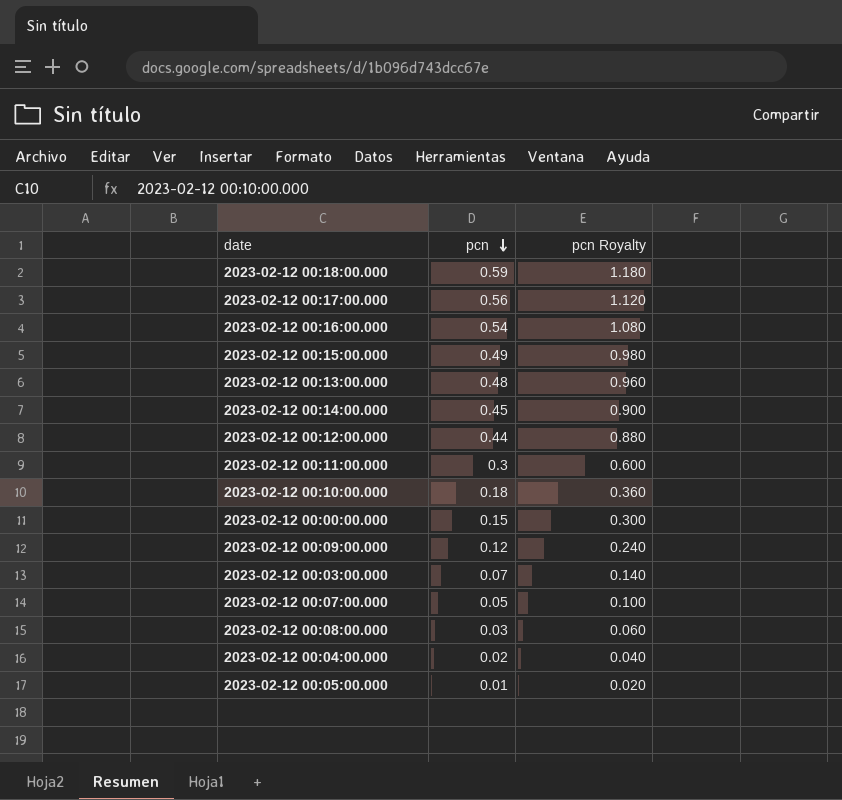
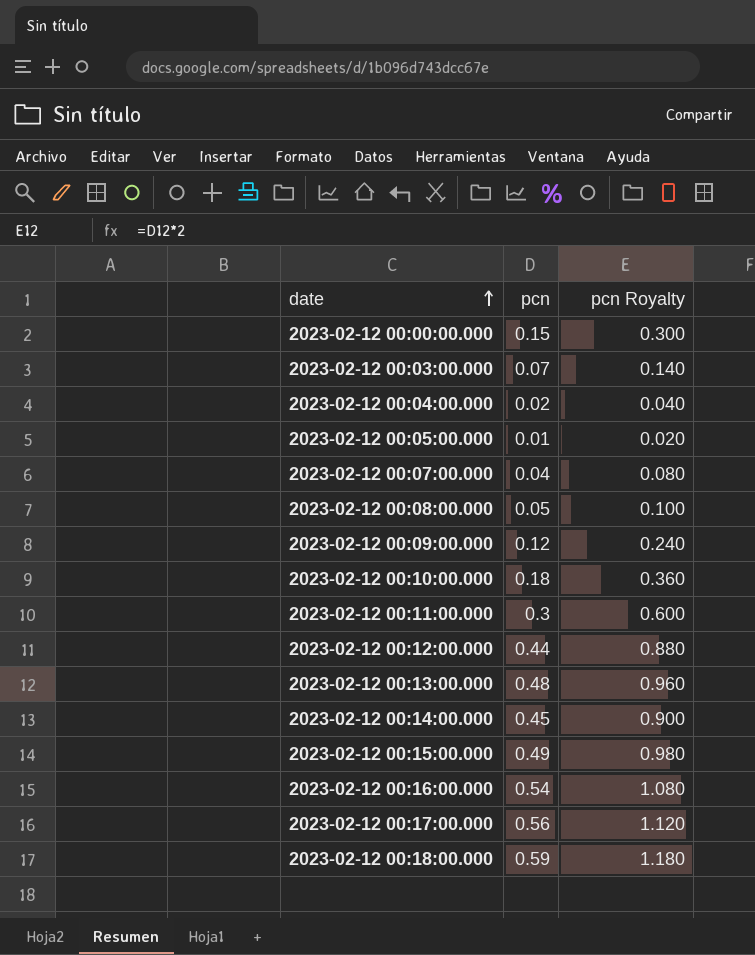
row order: pcn descending -> date ascending
2023-02-12 00:07:00.000 | pcn: 0.05 -> 0.04
2023-02-12 00:07:00.000 | pcn Royalty: 0.100 -> 0.080
2023-02-12 00:08:00.000 | pcn: 0.03 -> 0.05
2023-02-12 00:08:00.000 | pcn Royalty: 0.060 -> 0.100

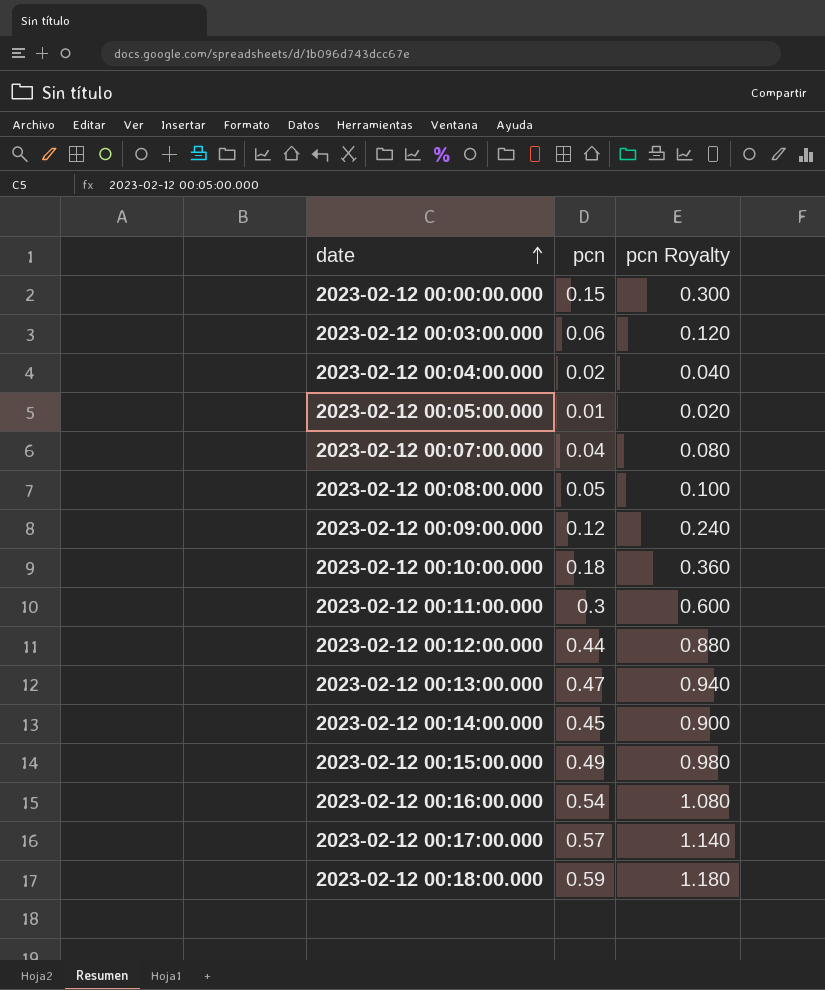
2023-02-12 00:03:00.000 | pcn: 0.07 -> 0.06
2023-02-12 00:03:00.000 | pcn Royalty: 0.140 -> 0.120
2023-02-12 00:13:00.000 | pcn: 0.48 -> 0.47
2023-02-12 00:13:00.000 | pcn Royalty: 0.960 -> 0.940
2023-02-12 00:17:00.000 | pcn: 0.56 -> 0.57
2023-02-12 00:17:00.000 | pcn Royalty: 1.120 -> 1.140

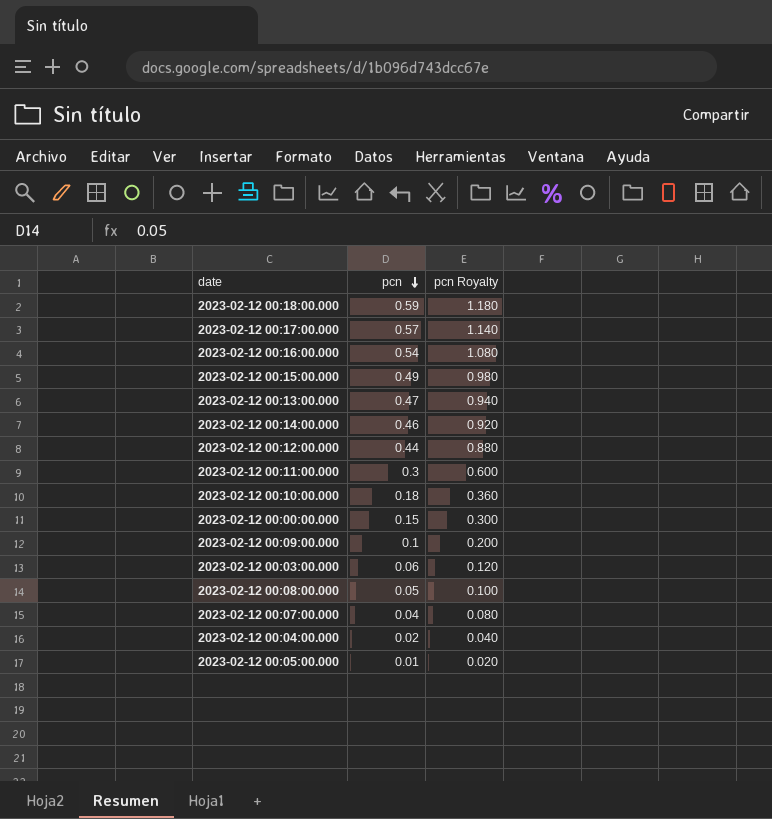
row order: date ascending -> pcn descending
2023-02-12 00:14:00.000 | pcn: 0.45 -> 0.46
2023-02-12 00:14:00.000 | pcn Royalty: 0.900 -> 0.920
2023-02-12 00:09:00.000 | pcn: 0.12 -> 0.1
2023-02-12 00:09:00.000 | pcn Royalty: 0.240 -> 0.200

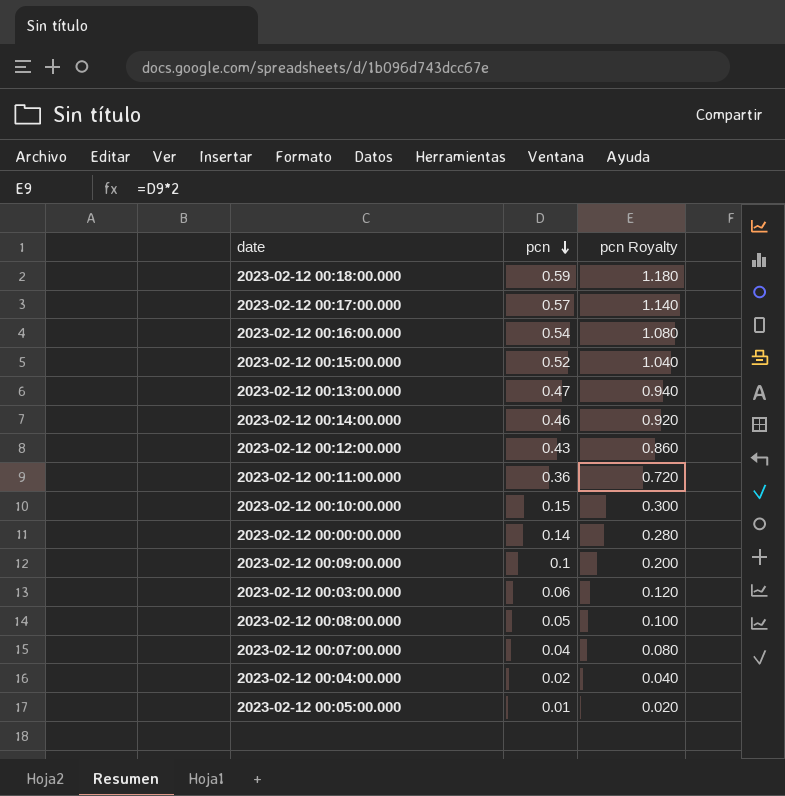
2023-02-12 00:15:00.000 | pcn: 0.49 -> 0.52
2023-02-12 00:15:00.000 | pcn Royalty: 0.980 -> 1.040
2023-02-12 00:12:00.000 | pcn: 0.44 -> 0.43
2023-02-12 00:12:00.000 | pcn Royalty: 0.880 -> 0.860
2023-02-12 00:11:00.000 | pcn: 0.3 -> 0.36
2023-02-12 00:11:00.000 | pcn Royalty: 0.600 -> 0.720
2023-02-12 00:10:00.000 | pcn: 0.18 -> 0.15
2023-02-12 00:10:00.000 | pcn Royalty: 0.360 -> 0.300
2023-02-12 00:00:00.000 | pcn: 0.15 -> 0.14
2023-02-12 00:00:00.000 | pcn Royalty: 0.300 -> 0.280

